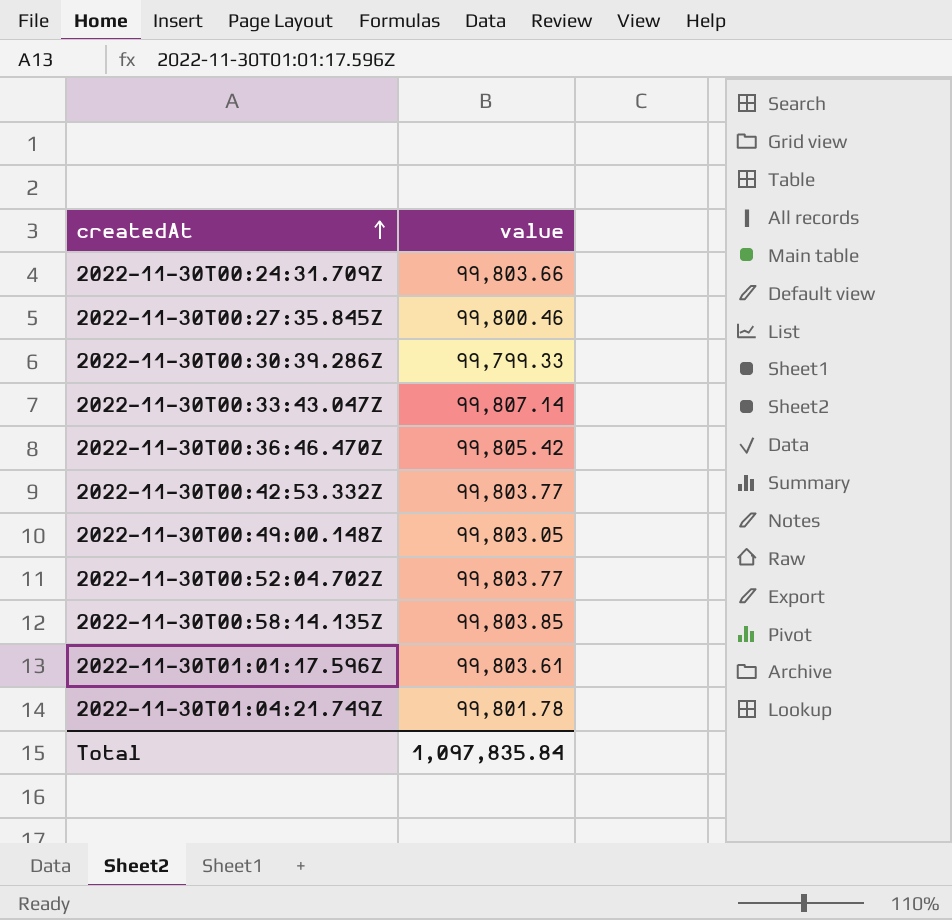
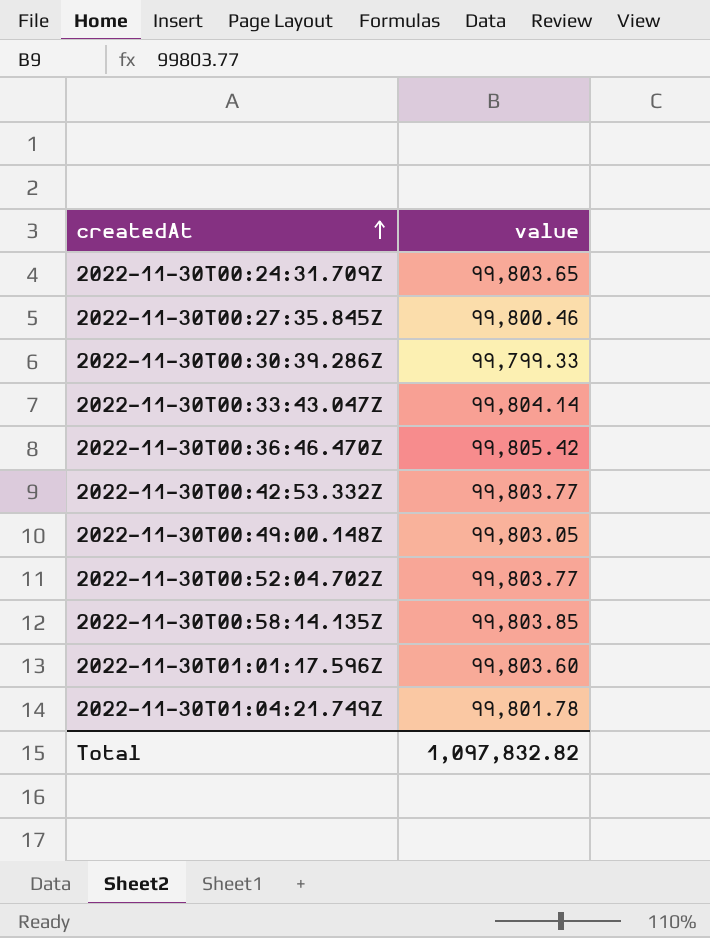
2022-11-30T00:24:31.709Z | value: 99,803.66 -> 99,803.65
2022-11-30T00:33:43.047Z | value: 99,807.14 -> 99,804.14
2022-11-30T01:01:17.596Z | value: 99,803.61 -> 99,803.60
Total | value: 1,097,835.84 -> 1,097,832.82

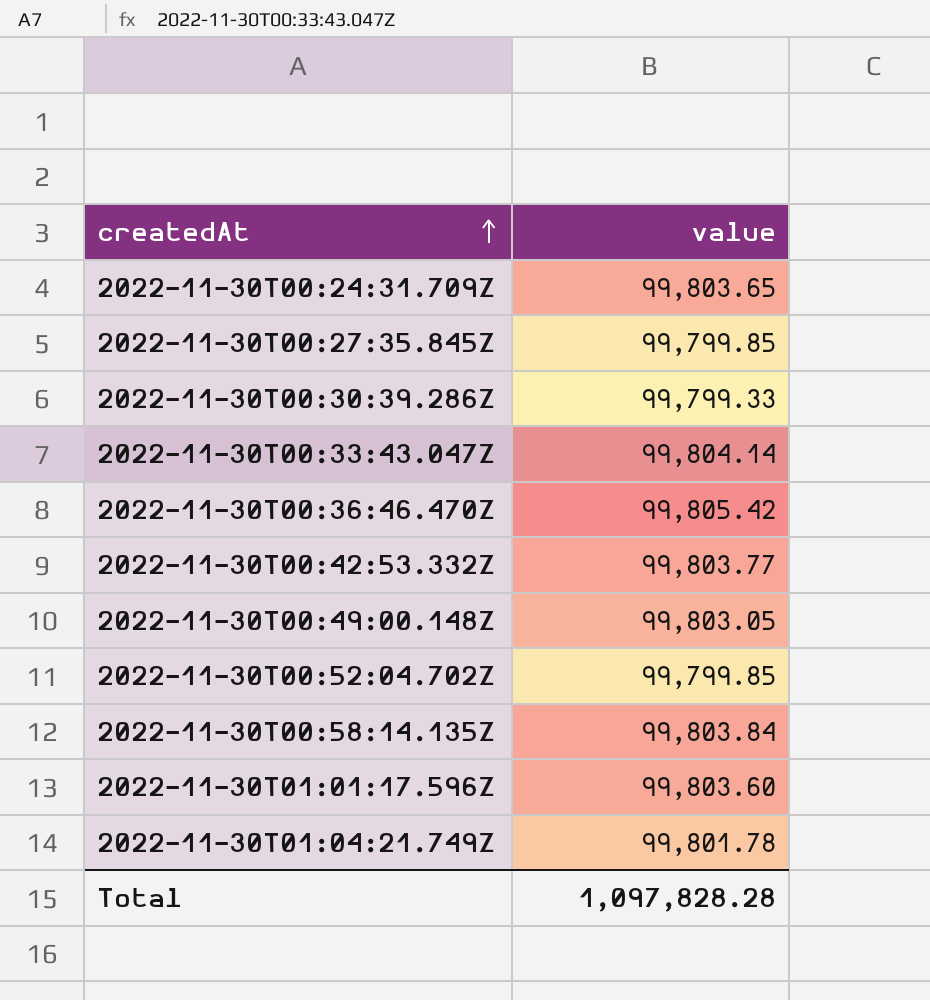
2022-11-30T00:27:35.845Z | value: 99,800.46 -> 99,799.85
2022-11-30T00:52:04.702Z | value: 99,803.77 -> 99,799.85
2022-11-30T00:58:14.135Z | value: 99,803.85 -> 99,803.84
Total | value: 1,097,832.82 -> 1,097,828.28

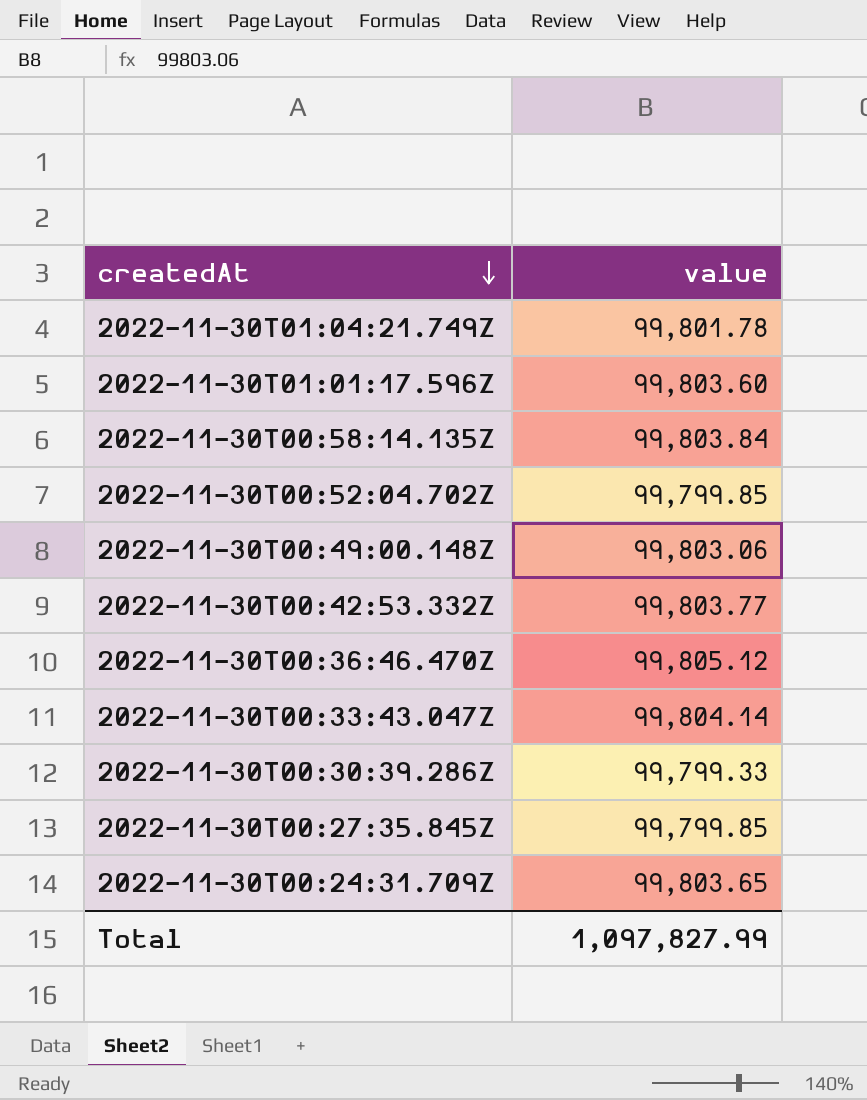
row order: createdAt ascending -> createdAt descending
2022-11-30T00:49:00.148Z | value: 99,803.05 -> 99,803.06
2022-11-30T00:36:46.470Z | value: 99,805.42 -> 99,805.12
Total | value: 1,097,828.28 -> 1,097,827.99

